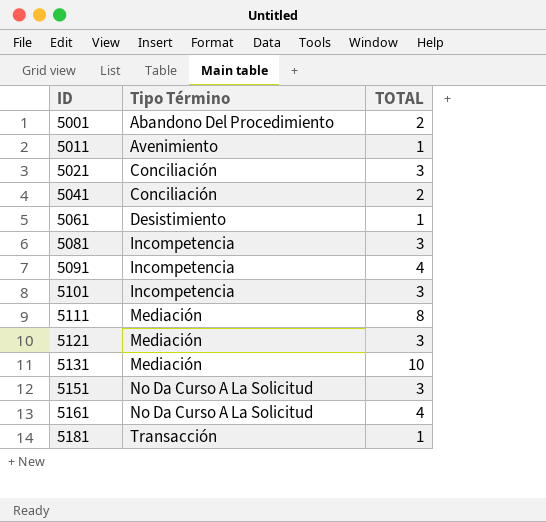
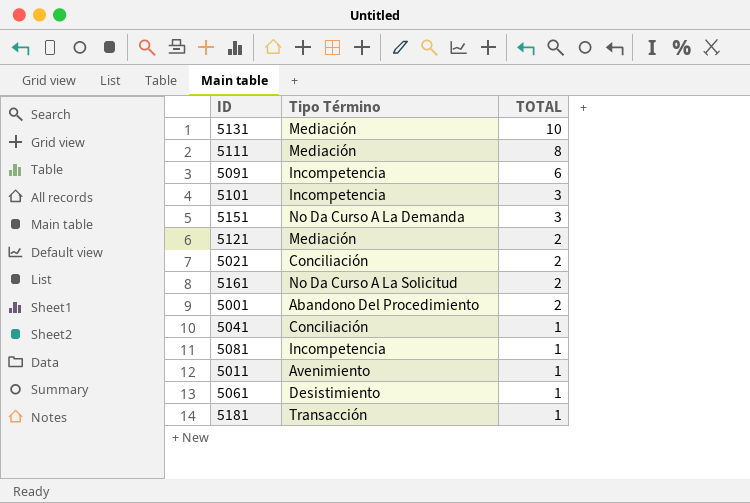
row order: ID ascending -> TOTAL descending
5091 | TOTAL: 4 -> 6
5151 | Tipo Término: No Da Curso A La Solicitud -> No Da Curso A La Demanda
5121 | TOTAL: 3 -> 2
5021 | TOTAL: 3 -> 2
5161 | TOTAL: 4 -> 2
5041 | TOTAL: 2 -> 1
5081 | TOTAL: 3 -> 1

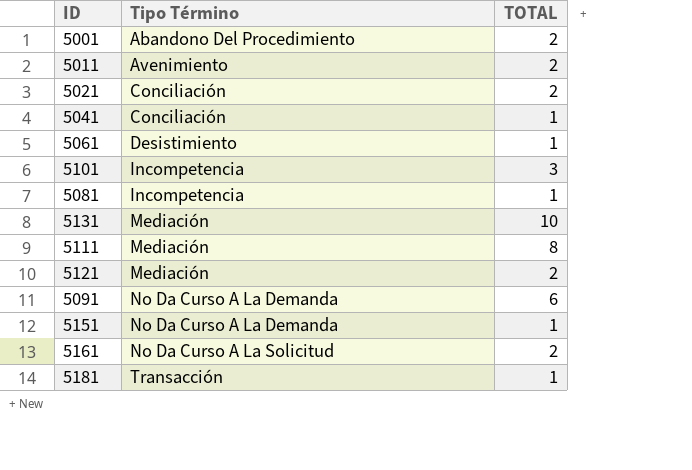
row order: TOTAL descending -> Tipo Término ascending
5011 | TOTAL: 1 -> 2
5091 | Tipo Término: Incompetencia -> No Da Curso A La Demanda
5151 | TOTAL: 3 -> 1

